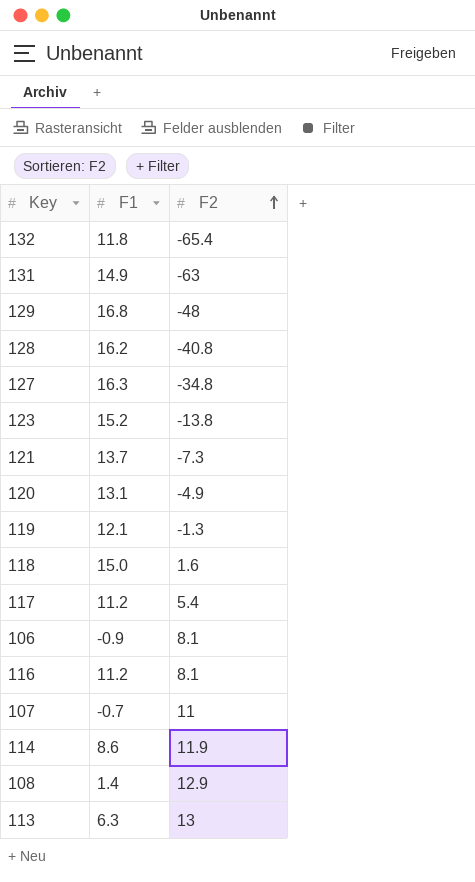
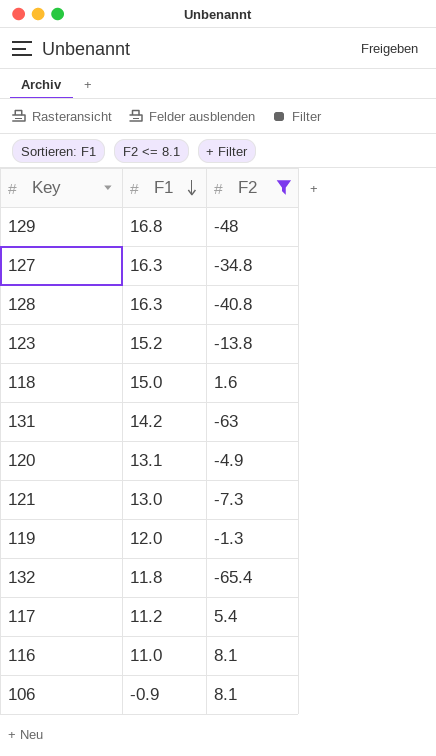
filter: none -> F2 <= 8.1
row order: F2 ascending -> F1 descending
128 | F1: 16.2 -> 16.3
131 | F1: 14.9 -> 14.2
121 | F1: 13.7 -> 13.0
119 | F1: 12.1 -> 12.0
116 | F1: 11.2 -> 11.0

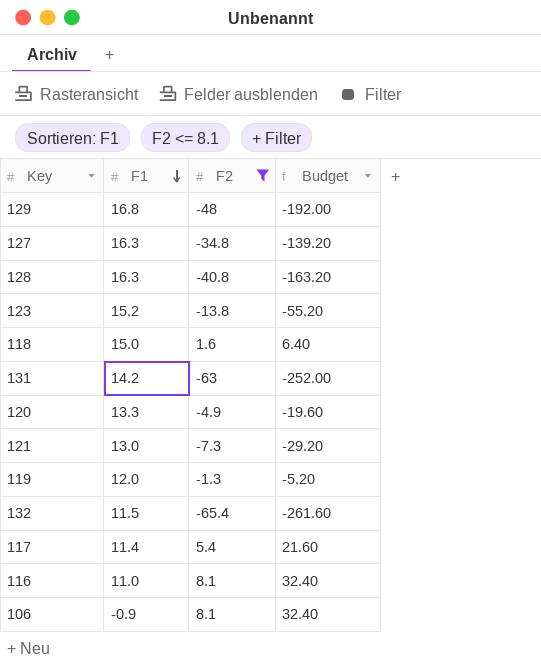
column Budget | formula: none -> [F2] * 4
120 | F1: 13.1 -> 13.3
132 | F1: 11.8 -> 11.5
117 | F1: 11.2 -> 11.4

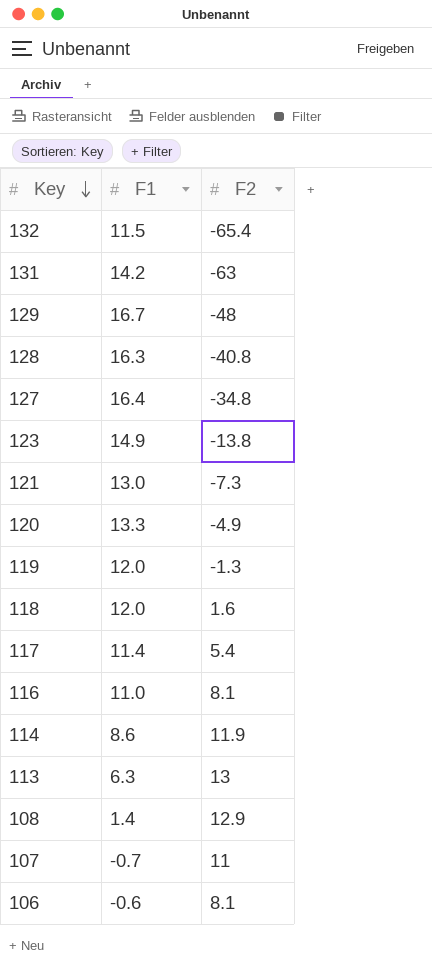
filter: F2 <= 8.1 -> none
row order: F1 descending -> Key descending
column Budget | formula: [F2] * 4 -> none
129 | F1: 16.8 -> 16.7
127 | F1: 16.3 -> 16.4
123 | F1: 15.2 -> 14.9
118 | F1: 15.0 -> 12.0
106 | F1: -0.9 -> -0.6

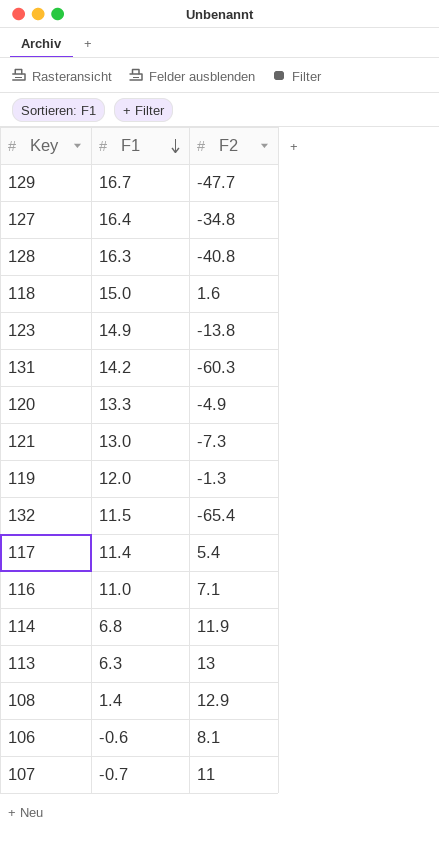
row order: Key descending -> F1 descending
129 | F2: -48 -> -47.7
118 | F1: 12.0 -> 15.0
131 | F2: -63 -> -60.3
116 | F2: 8.1 -> 7.1
114 | F1: 8.6 -> 6.8

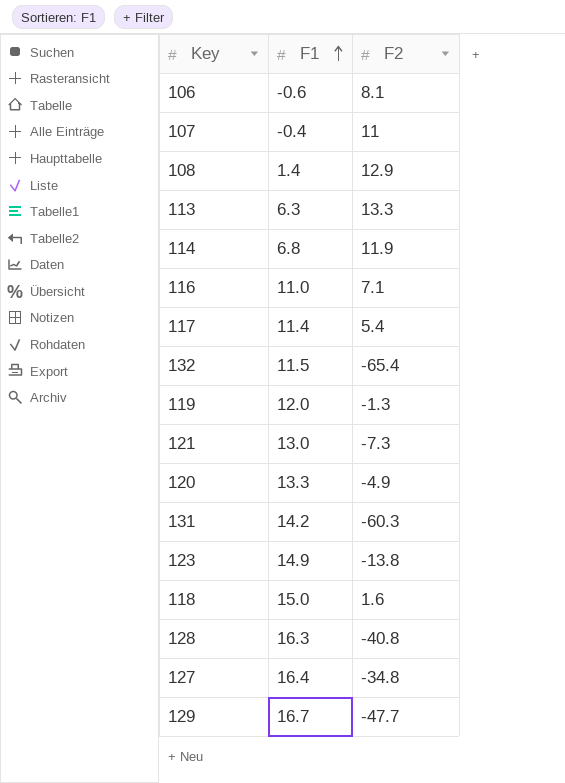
row order: F1 descending -> F1 ascending
107 | F1: -0.7 -> -0.4
113 | F2: 13 -> 13.3

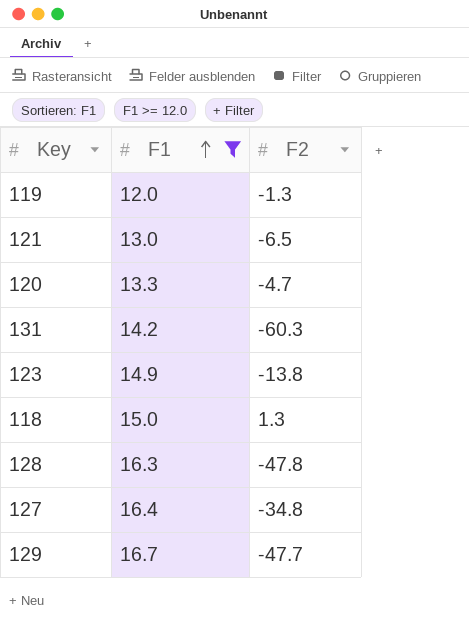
filter: none -> F1 >= 12.0
121 | F2: -7.3 -> -6.5
120 | F2: -4.9 -> -4.7
118 | F2: 1.6 -> 1.3
128 | F2: -40.8 -> -47.8

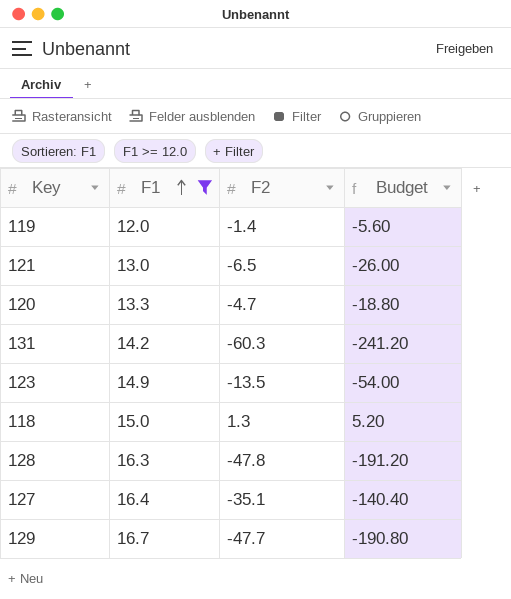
column Budget | formula: none -> [F2] * 4
119 | F2: -1.3 -> -1.4
123 | F2: -13.8 -> -13.5
127 | F2: -34.8 -> -35.1

